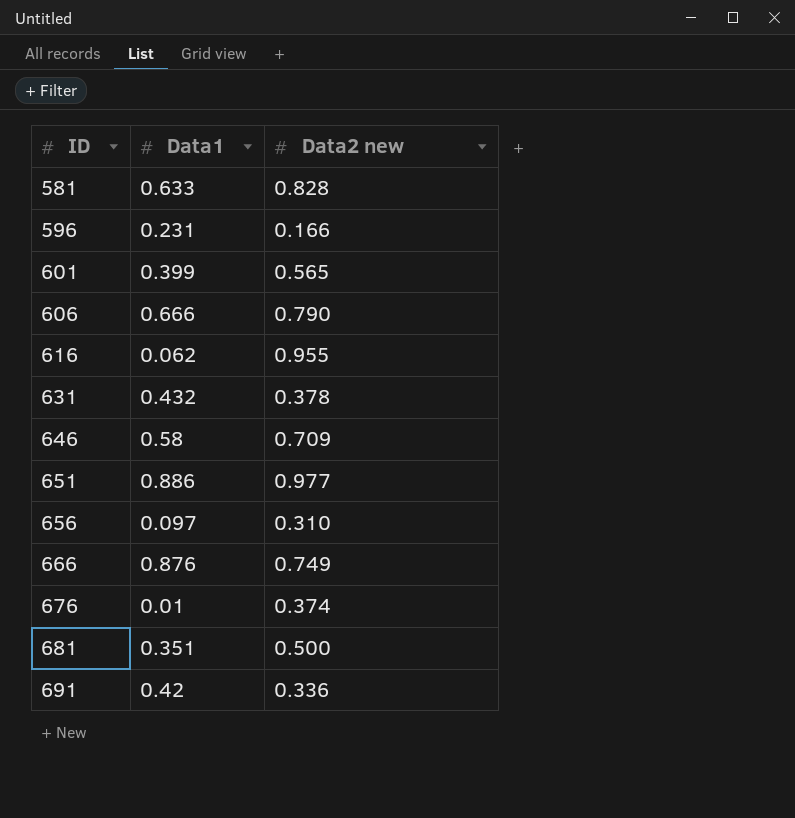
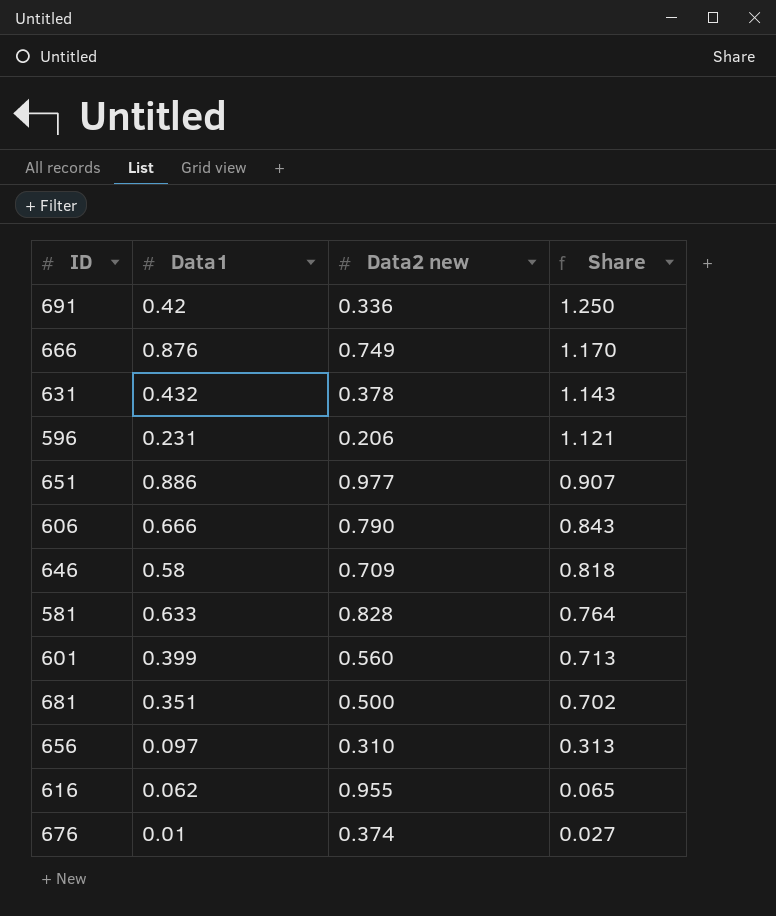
row order: ID ascending -> Share descending
column Share | formula: none -> [Data1] / [Data2 new]
596 | Data2 new: 0.166 -> 0.206
601 | Data2 new: 0.565 -> 0.560

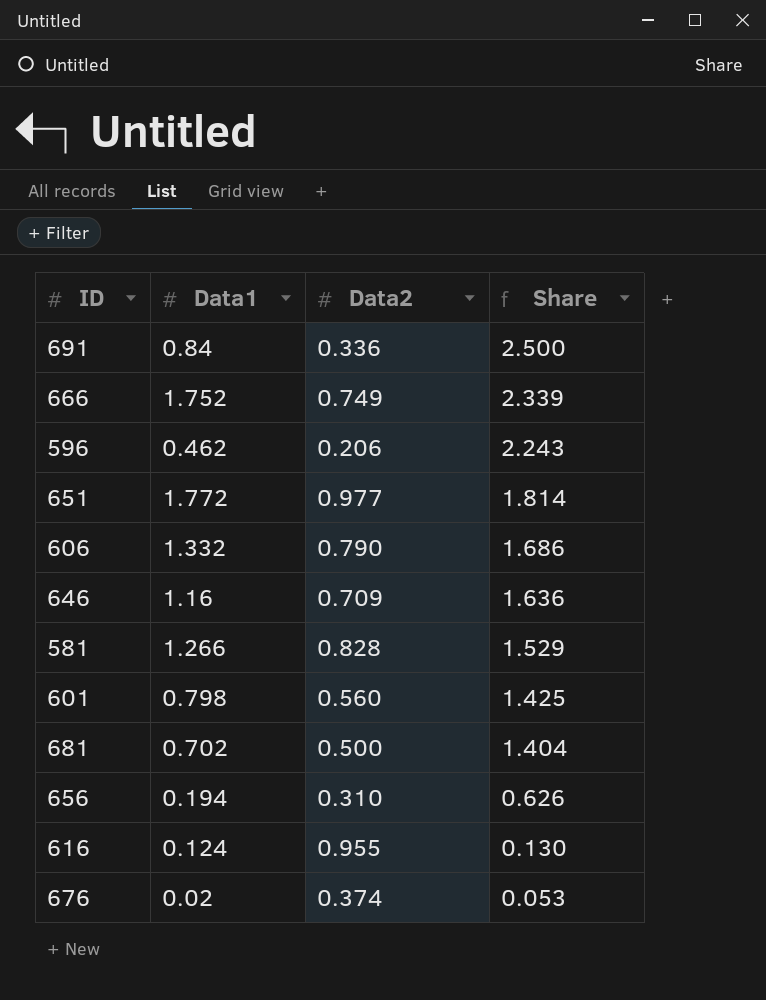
column name: Data2 new -> Data2
row 631: 0.432 | 0.378 | 1.143 -> none
691 | Data1: 0.42 -> 0.84
691 | Share: 1.250 -> 2.500
666 | Data1: 0.876 -> 1.752
666 | Share: 1.170 -> 2.339
596 | Data1: 0.231 -> 0.462
596 | Share: 1.121 -> 2.243
651 | Data1: 0.886 -> 1.772
651 | Share: 0.907 -> 1.814
606 | Data1: 0.666 -> 1.332
606 | Share: 0.843 -> 1.686
646 | Data1: 0.58 -> 1.16
646 | Share: 0.818 -> 1.636
581 | Data1: 0.633 -> 1.266
581 | Share: 0.764 -> 1.529
601 | Data1: 0.399 -> 0.798
601 | Share: 0.713 -> 1.425
681 | Data1: 0.351 -> 0.702
681 | Share: 0.702 -> 1.404
656 | Data1: 0.097 -> 0.194
656 | Share: 0.313 -> 0.626
616 | Data1: 0.062 -> 0.124
616 | Share: 0.065 -> 0.130
676 | Data1: 0.01 -> 0.02
676 | Share: 0.027 -> 0.053

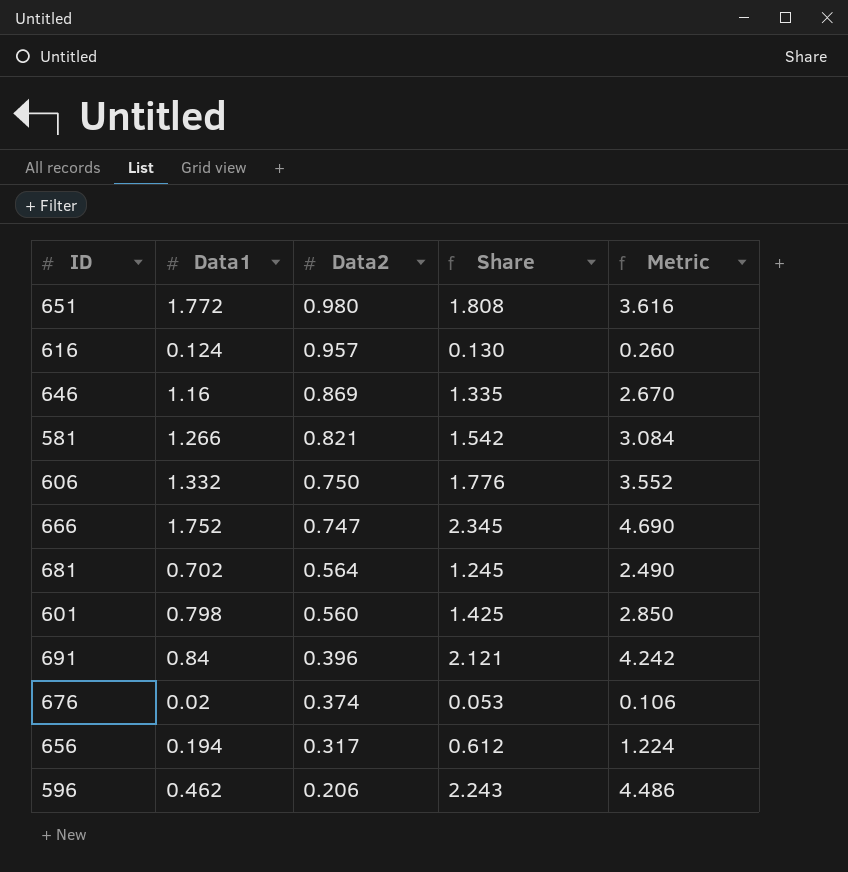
row order: Share descending -> Data2 descending
column Metric | formula: none -> [Share] * 2
651 | Data2: 0.977 -> 0.980
651 | Share: 1.814 -> 1.808
616 | Data2: 0.955 -> 0.957
646 | Data2: 0.709 -> 0.869
646 | Share: 1.636 -> 1.335
581 | Data2: 0.828 -> 0.821
581 | Share: 1.529 -> 1.542
606 | Data2: 0.790 -> 0.750
606 | Share: 1.686 -> 1.776
666 | Data2: 0.749 -> 0.747
666 | Share: 2.339 -> 2.345
681 | Data2: 0.500 -> 0.564
681 | Share: 1.404 -> 1.245
691 | Data2: 0.336 -> 0.396
691 | Share: 2.500 -> 2.121
656 | Data2: 0.310 -> 0.317
656 | Share: 0.626 -> 0.612

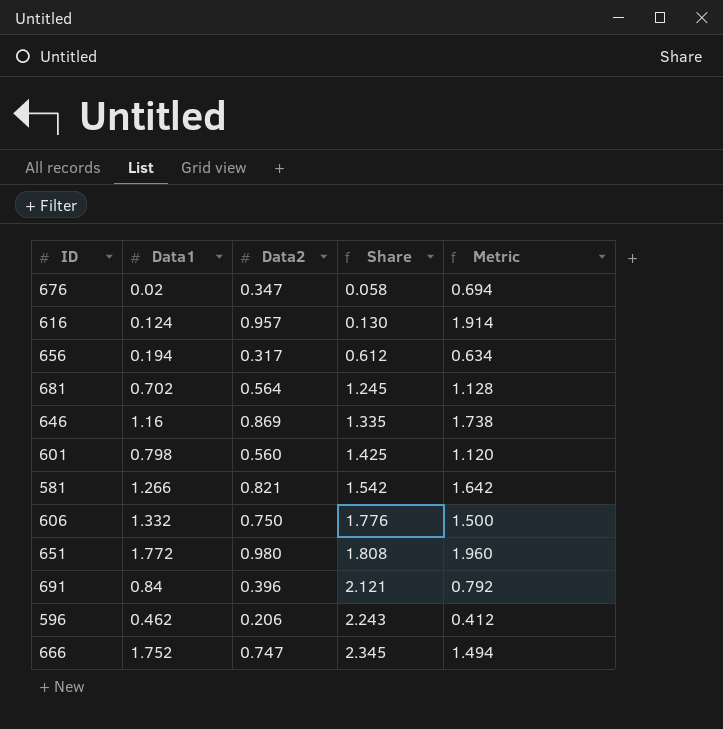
row order: Data2 descending -> Share ascending
column Metric | formula: [Share] * 2 -> [Data2] * 2
676 | Data2: 0.374 -> 0.347
676 | Share: 0.053 -> 0.058

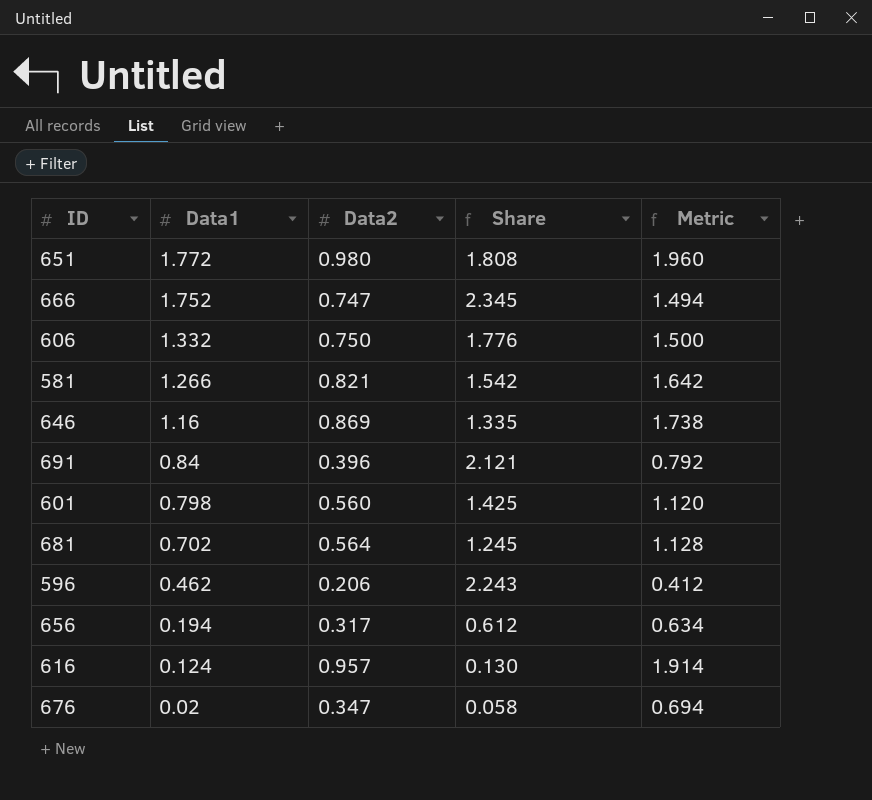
row order: Share ascending -> Data1 descending

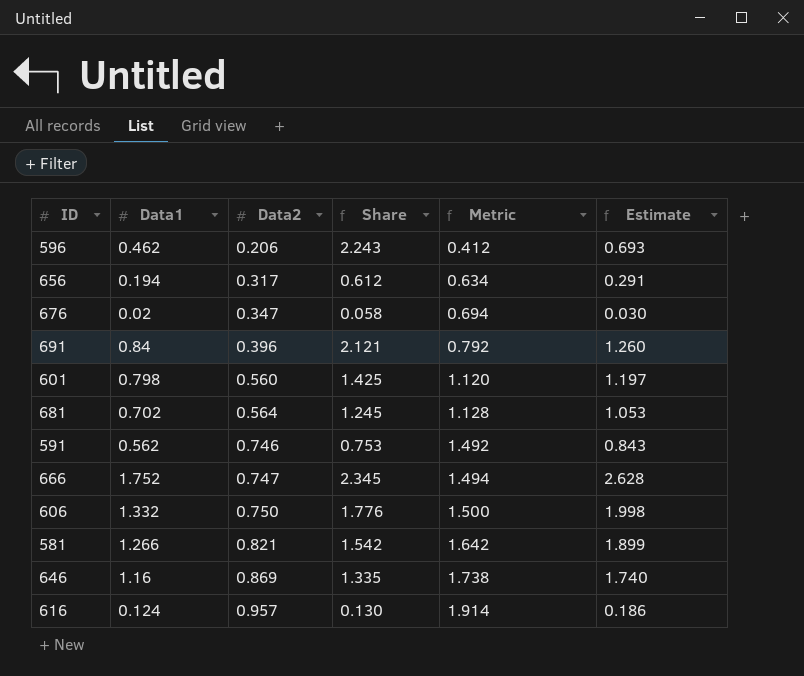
row order: Data1 descending -> Data2 ascending
column Estimate | formula: none -> [Data1] * 1.5
row 651: 1.772 | 0.980 | 1.808 | 1.960 -> none
row 591: none -> 0.562 | 0.746 | 0.753 | 1.492 | 0.843

